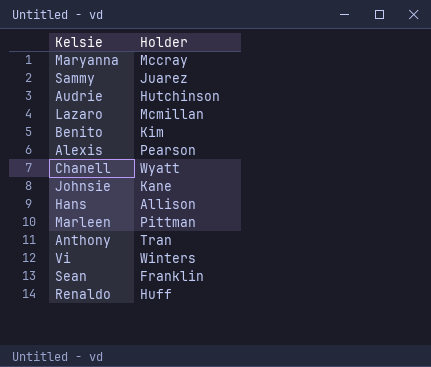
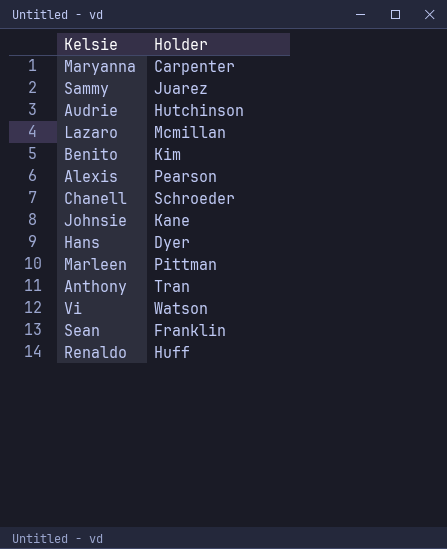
Maryanna | Holder: Mccray -> Carpenter
Chanell | Holder: Wyatt -> Schroeder
Hans | Holder: Allison -> Dyer
Vi | Holder: Winters -> Watson

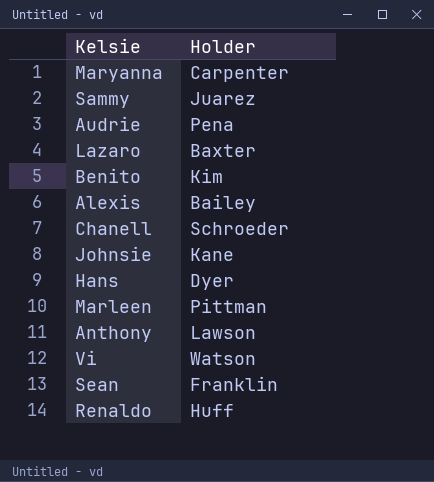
Audrie | Holder: Hutchinson -> Pena
Lazaro | Holder: Mcmillan -> Baxter
Alexis | Holder: Pearson -> Bailey
Anthony | Holder: Tran -> Lawson

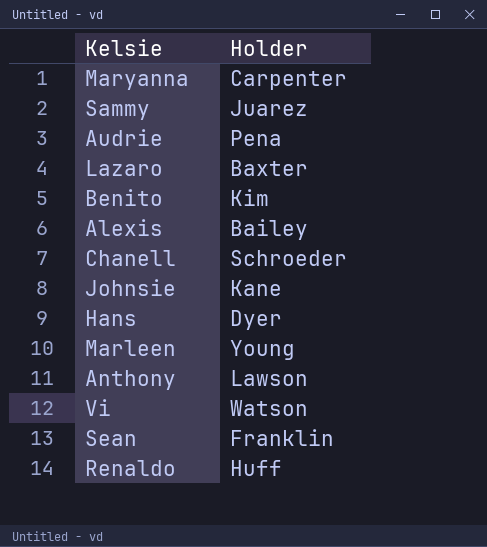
Marleen | Holder: Pittman -> Young

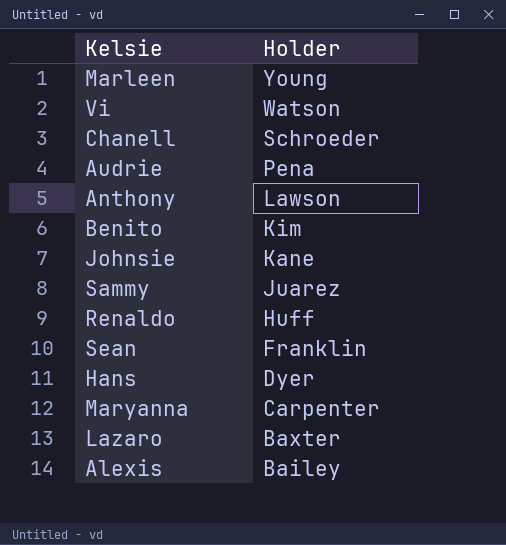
row order: none -> Holder descending

